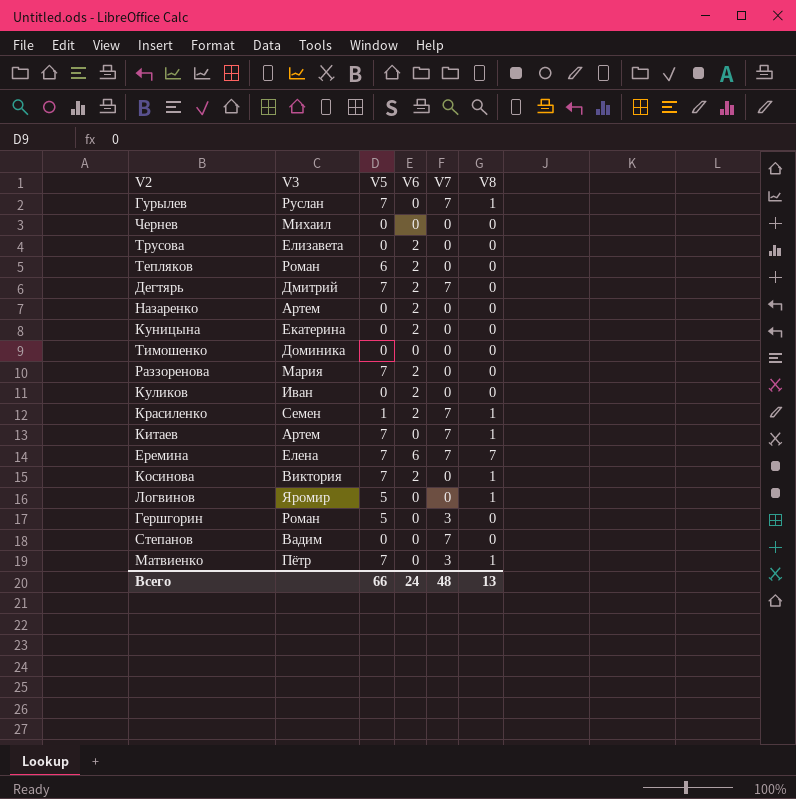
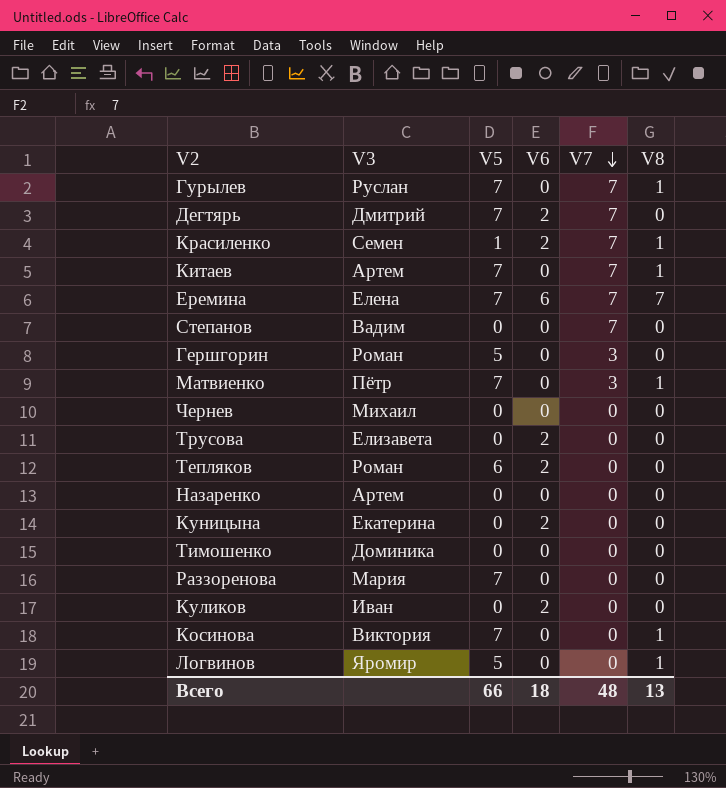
row order: none -> V7 descending
Назаренко | V6: 2 -> 0
Раззоренова | V6: 2 -> 0
Косинова | V6: 2 -> 0
Всего | V6: 24 -> 18

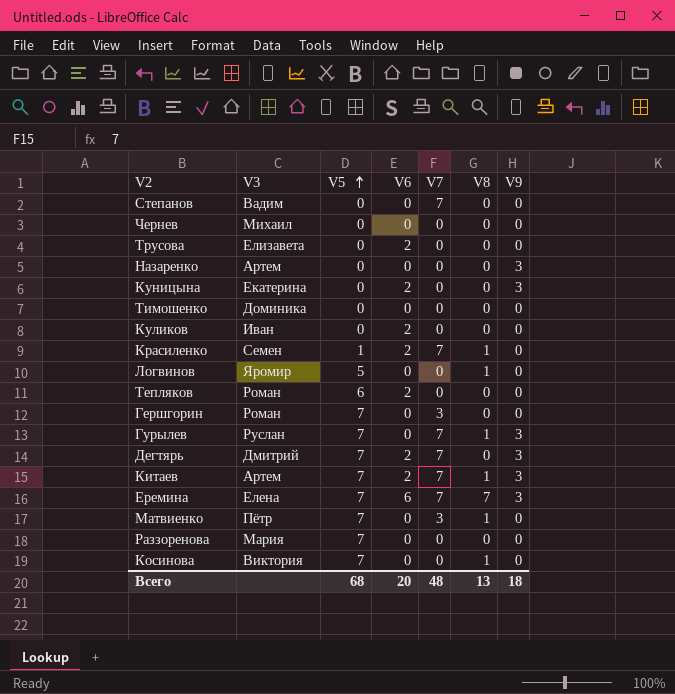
row order: V7 descending -> V5 ascending
column V9 | position: none -> 7
Гершгорин | V5: 5 -> 7
Китаев | V6: 0 -> 2
Всего | V5: 66 -> 68
Всего | V6: 18 -> 20

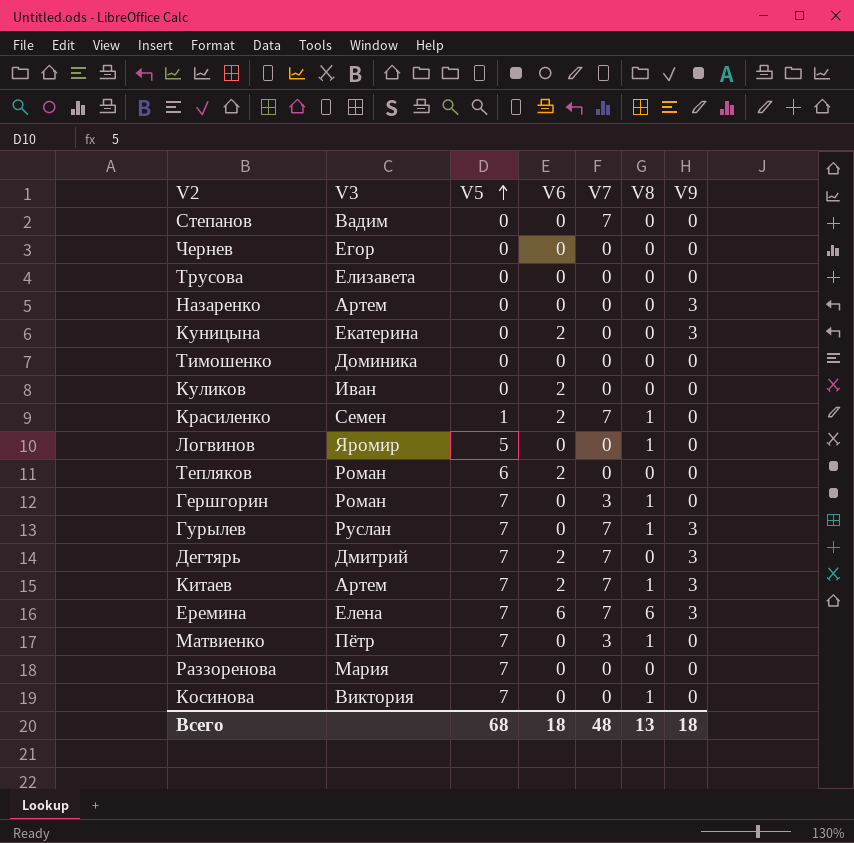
Чернев | V3: Михаил -> Егор
Трусова | V6: 2 -> 0
Гершгорин | V8: 0 -> 1
Еремина | V8: 7 -> 6
Всего | V6: 20 -> 18

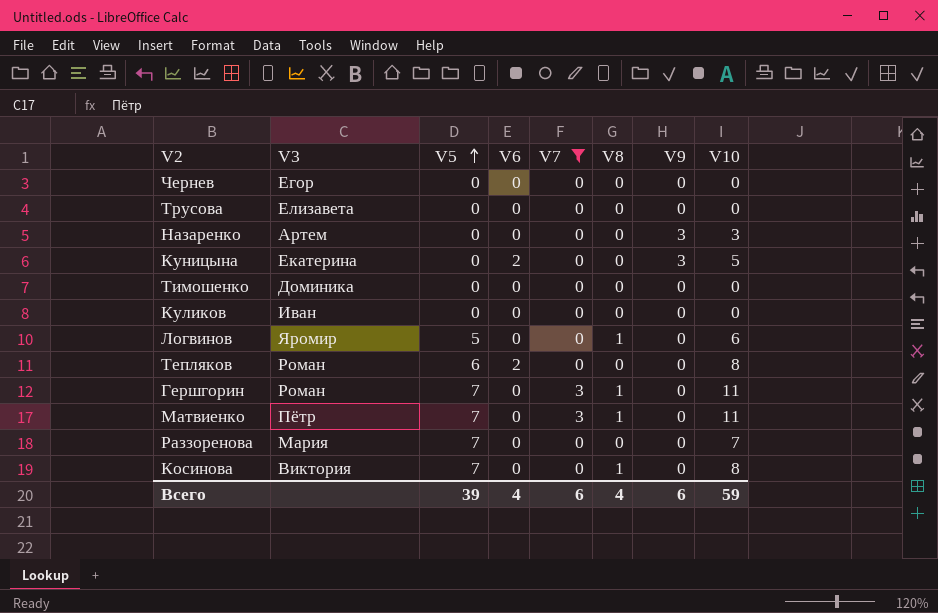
filter: none -> V7 != 7
column V10 | formula: none -> [V5] + [V6] + [V7] + [V8] + [V9]
Куликов | V6: 2 -> 0
Всего | V5: 68 -> 39
Всего | V6: 18 -> 4
Всего | V7: 48 -> 6
Всего | V8: 13 -> 4
Всего | V9: 18 -> 6

